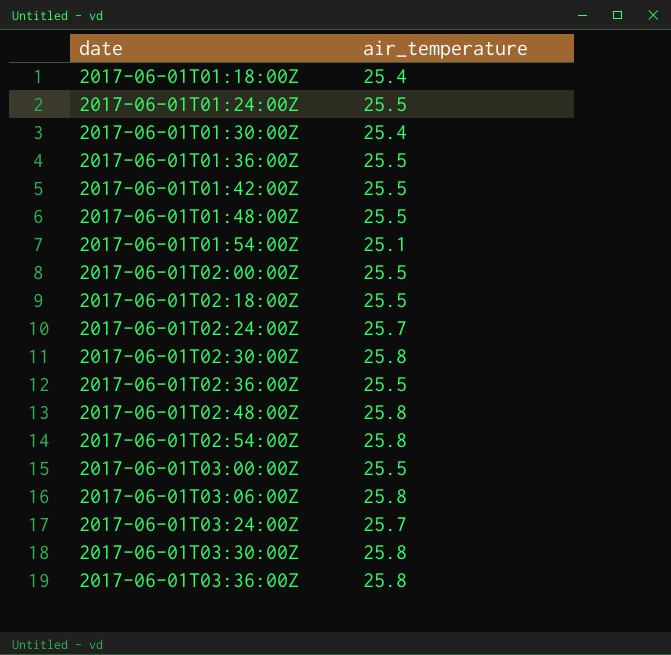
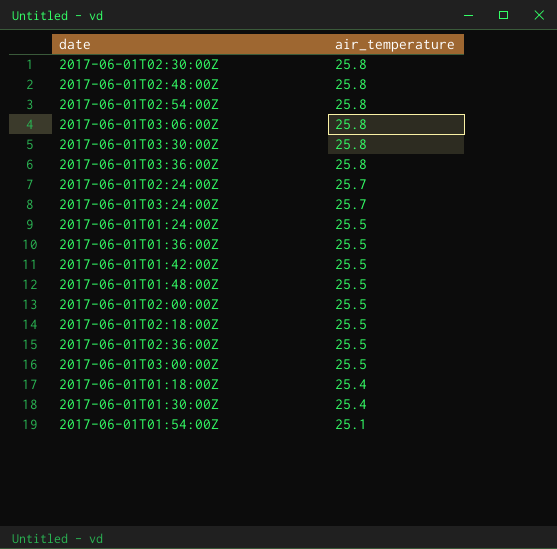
row order: date ascending -> air_temperature descending

